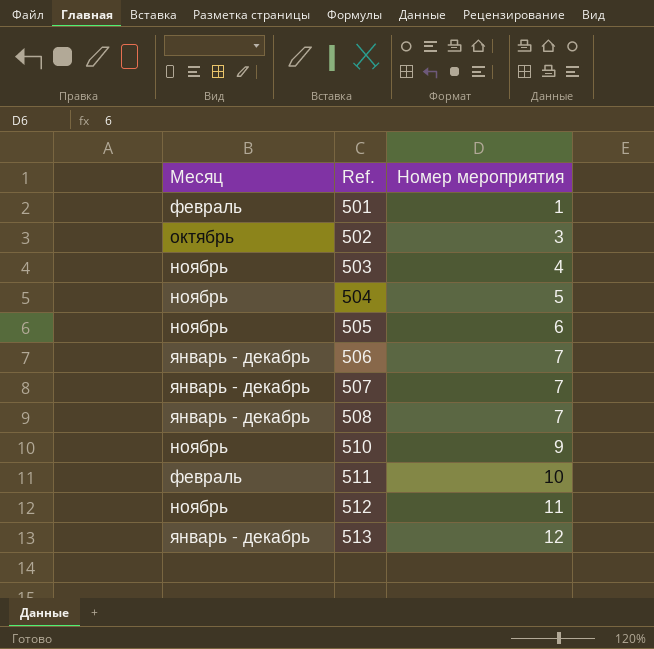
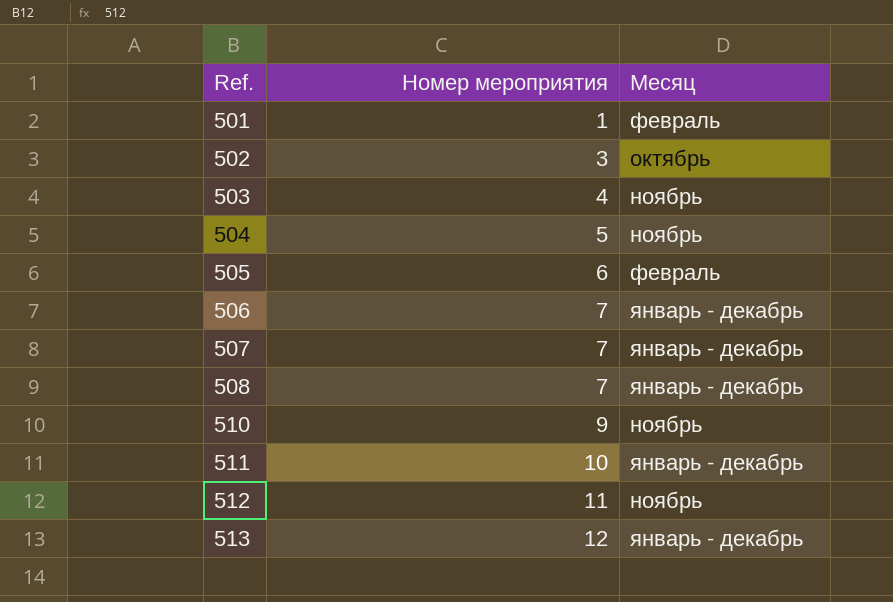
column Месяц | position: 1 -> 3
505 | Месяц: ноябрь -> февраль
511 | Месяц: февраль -> январь - декабрь

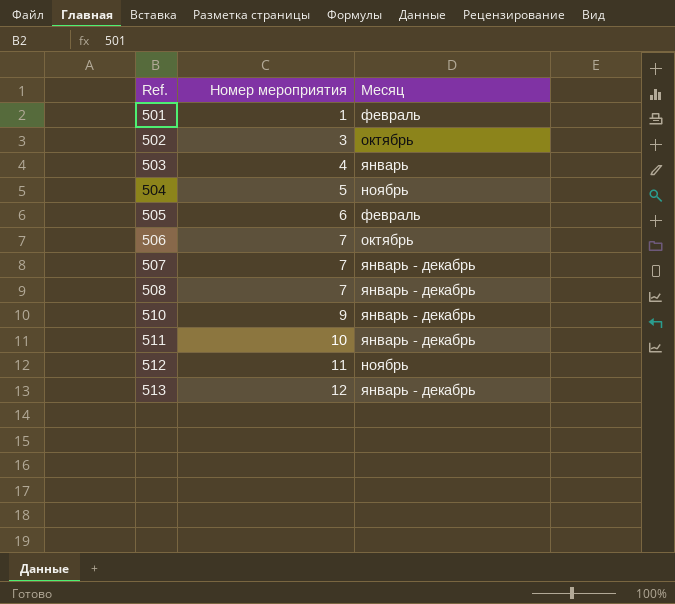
503 | Месяц: ноябрь -> январь
506 | Месяц: январь - декабрь -> октябрь
510 | Месяц: ноябрь -> январь - декабрь

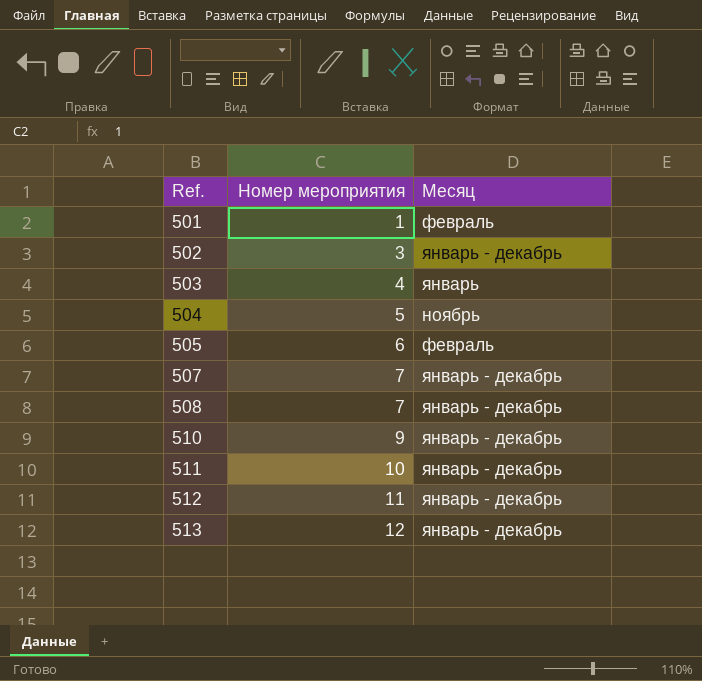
row 506: 7 | октябрь -> none
502 | Месяц: октябрь -> январь - декабрь
512 | Месяц: ноябрь -> январь - декабрь

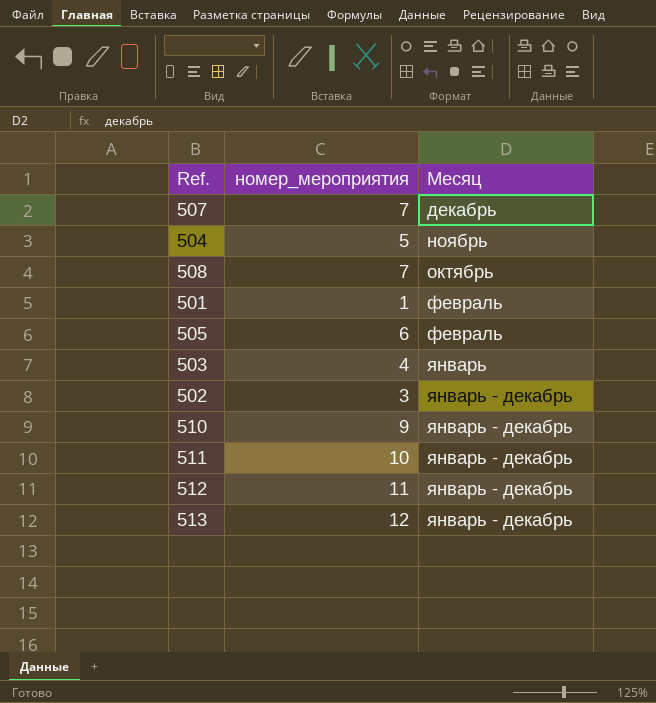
row order: Ref. ascending -> Месяц ascending
column name: Номер мероприятия -> номер_мероприятия
507 | Месяц: январь - декабрь -> декабрь
508 | Месяц: январь - декабрь -> октябрь

